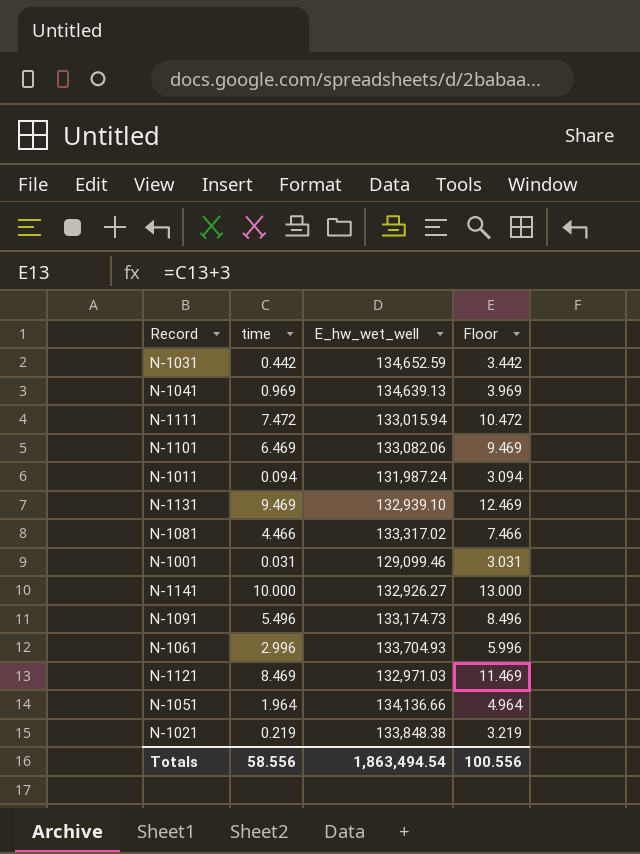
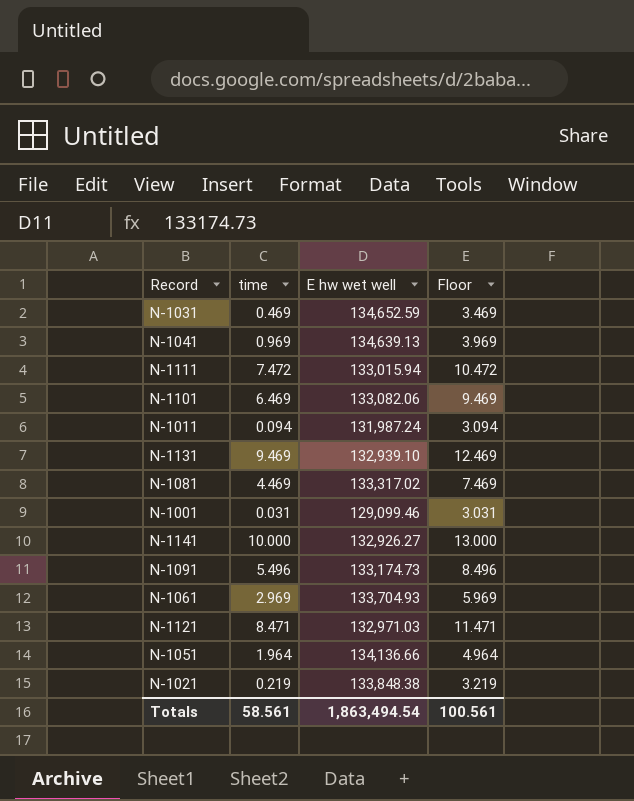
column name: E_hw_wet_well -> E hw wet well
N-1031 | time: 0.442 -> 0.469
N-1031 | Floor: 3.442 -> 3.469
N-1081 | time: 4.466 -> 4.469
N-1081 | Floor: 7.466 -> 7.469
N-1061 | time: 2.996 -> 2.969
N-1061 | Floor: 5.996 -> 5.969
N-1121 | time: 8.469 -> 8.471
N-1121 | Floor: 11.469 -> 11.471
Totals | time: 58.556 -> 58.561
Totals | Floor: 100.556 -> 100.561

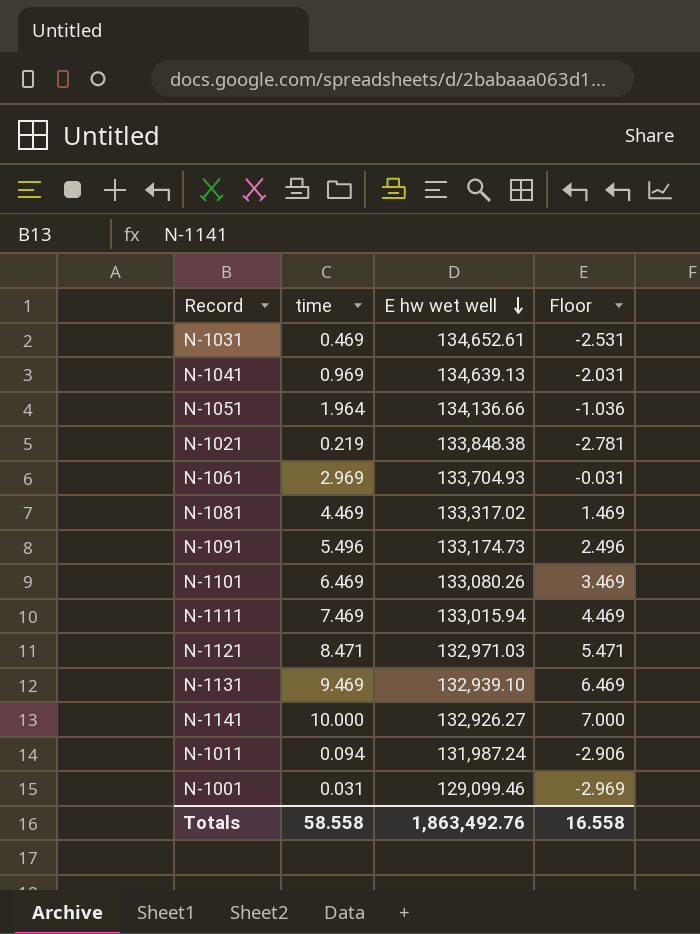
row order: none -> E hw wet well descending
column Floor | formula: [time] + 3 -> [time] - 3
N-1031 | E hw wet well: 134,652.59 -> 134,652.61
N-1101 | E hw wet well: 133,082.06 -> 133,080.26
N-1111 | time: 7.472 -> 7.469
Totals | time: 58.561 -> 58.558
Totals | E hw wet well: 1,863,494.54 -> 1,863,492.76
Totals | Floor: 100.561 -> 16.558

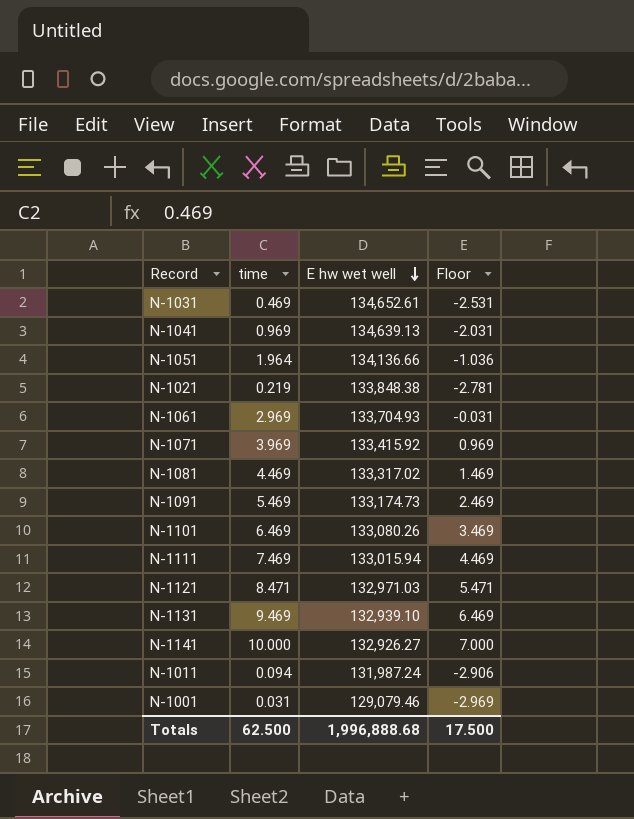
row N-1071: none -> 3.969 | 133,415.92 | 0.969
N-1091 | time: 5.496 -> 5.469
N-1091 | Floor: 2.496 -> 2.469
N-1001 | E hw wet well: 129,099.46 -> 129,079.46
Totals | time: 58.558 -> 62.500
Totals | E hw wet well: 1,863,492.76 -> 1,996,888.68
Totals | Floor: 16.558 -> 17.500

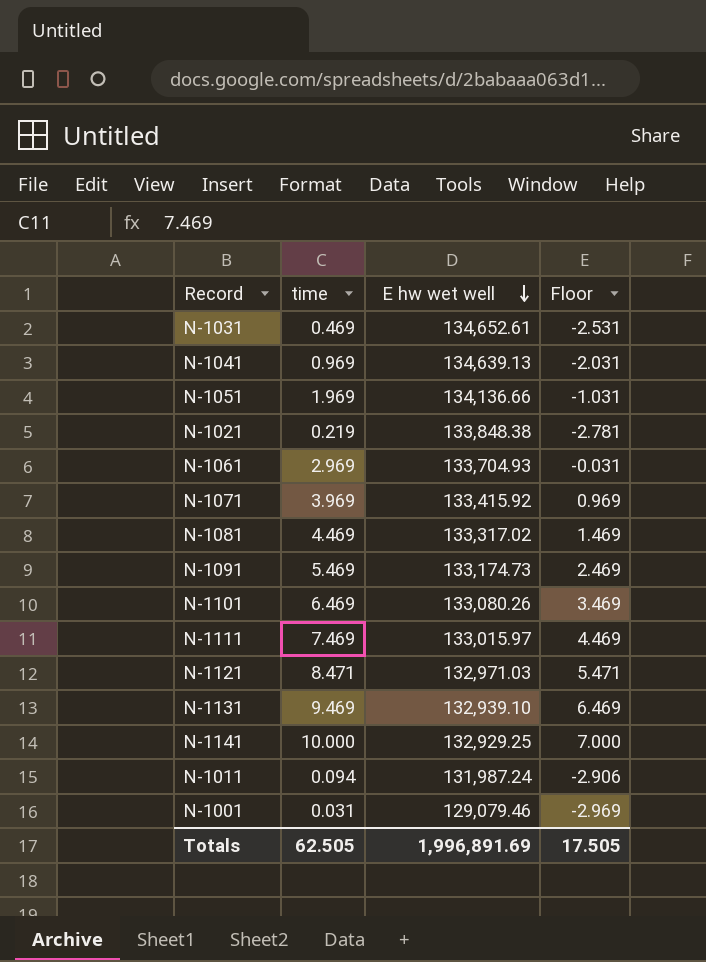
N-1051 | time: 1.964 -> 1.969
N-1051 | Floor: -1.036 -> -1.031
N-1111 | E hw wet well: 133,015.94 -> 133,015.97
N-1141 | E hw wet well: 132,926.27 -> 132,929.25
Totals | time: 62.500 -> 62.505
Totals | E hw wet well: 1,996,888.68 -> 1,996,891.69
Totals | Floor: 17.500 -> 17.505

